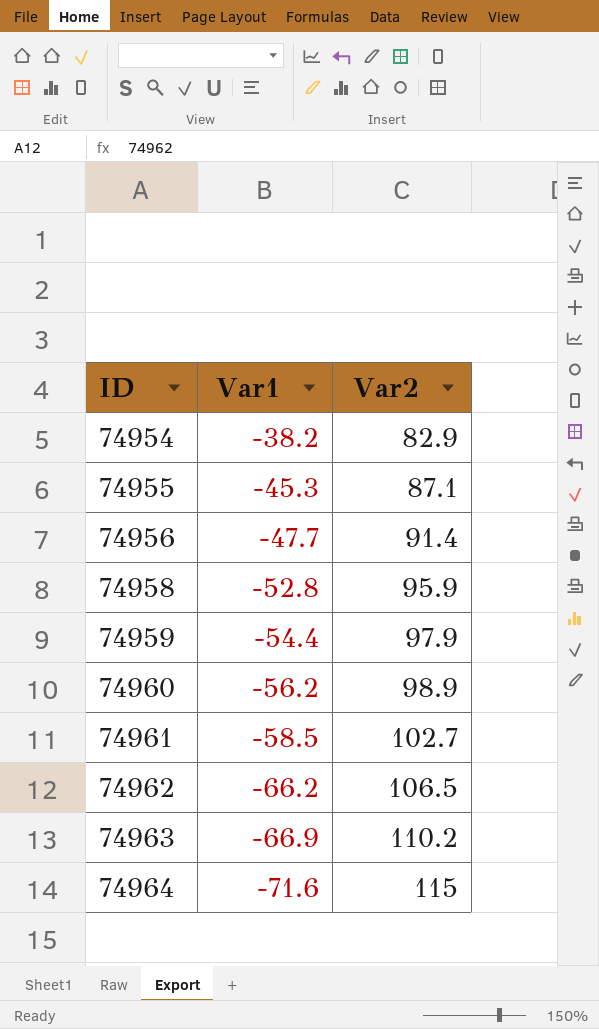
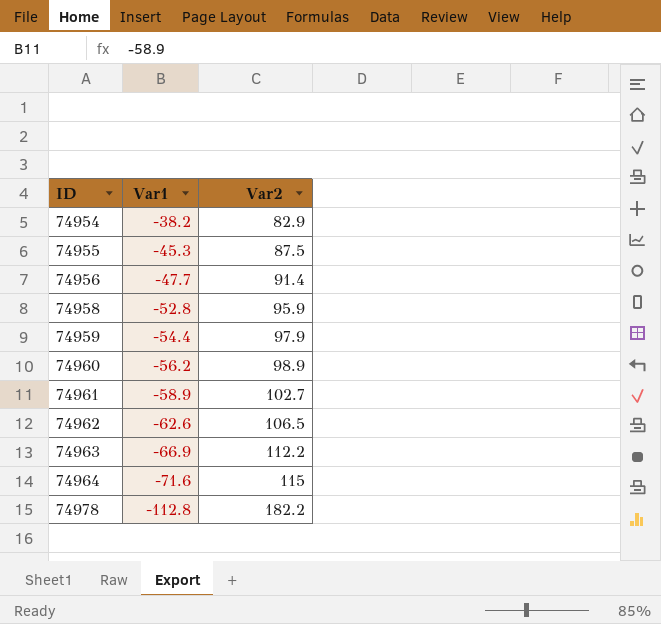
74955 | Var2: 87.1 -> 87.5
74961 | Var1: -58.5 -> -58.9
74962 | Var1: -66.2 -> -62.6
74963 | Var2: 110.2 -> 112.2
row 74978: none -> -112.8 | 182.2

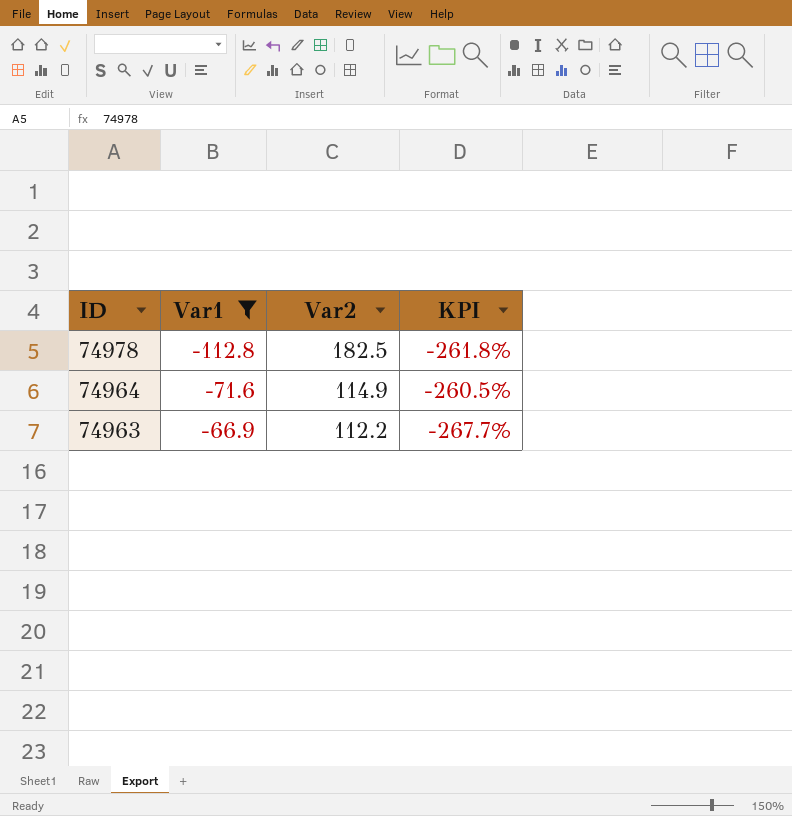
filter: none -> Var1 <= -66.9
row order: ID ascending -> ID descending
column KPI | formula: none -> ([Var2] - [Var1]) / [Var1]
74978 | Var2: 182.2 -> 182.5
74964 | Var2: 115 -> 114.9

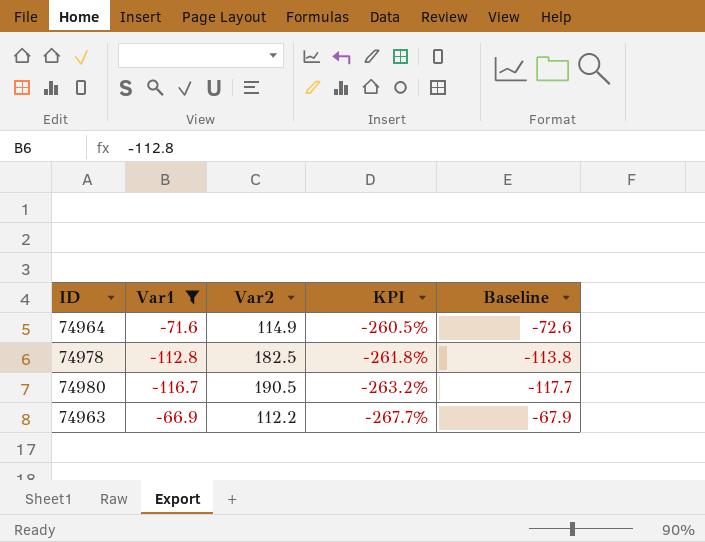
row order: ID descending -> KPI descending
column Baseline | formula: none -> [Var1] - 1
row 74980: none -> -116.7 | 190.5 | -263.2% | -117.7

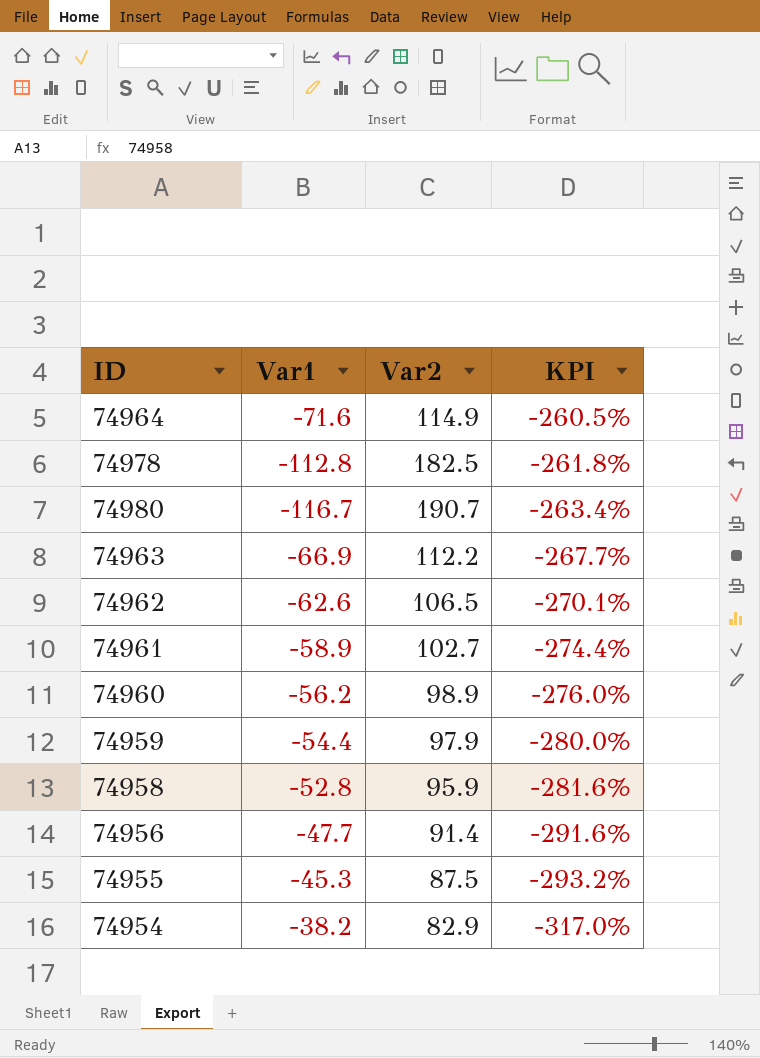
filter: Var1 <= -66.9 -> none
column Baseline | formula: [Var1] - 1 -> none
74980 | Var2: 190.5 -> 190.7
74980 | KPI: -263.2% -> -263.4%

